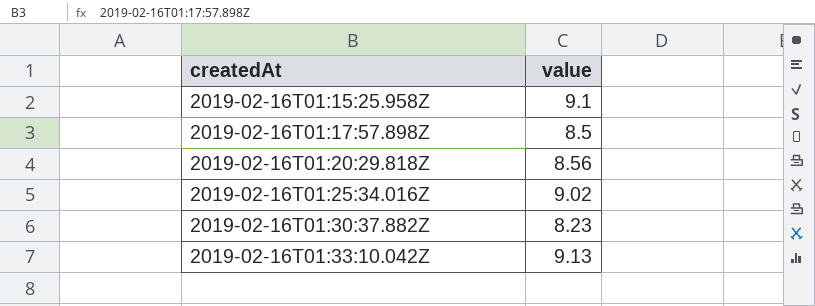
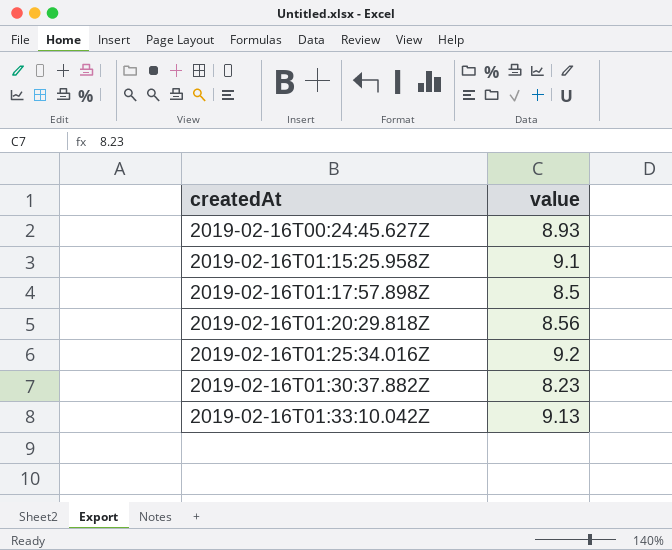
row 2019-02-16T00:24:45.627Z: none -> 8.93
2019-02-16T01:25:34.016Z | value: 9.02 -> 9.2

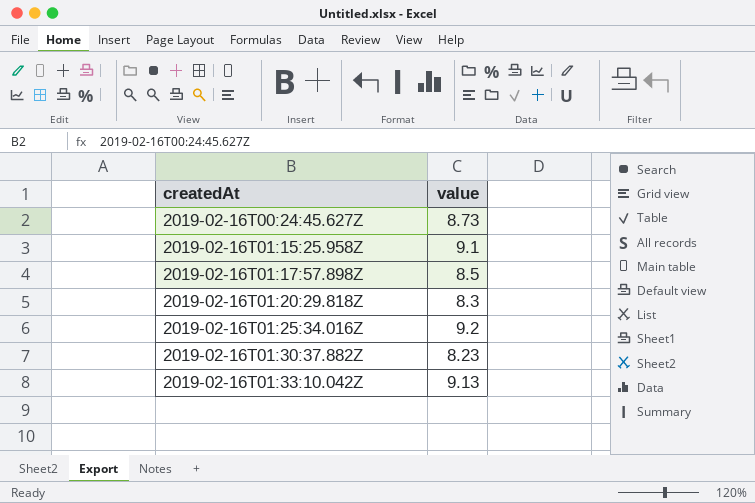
2019-02-16T00:24:45.627Z | value: 8.93 -> 8.73
2019-02-16T01:20:29.818Z | value: 8.56 -> 8.3

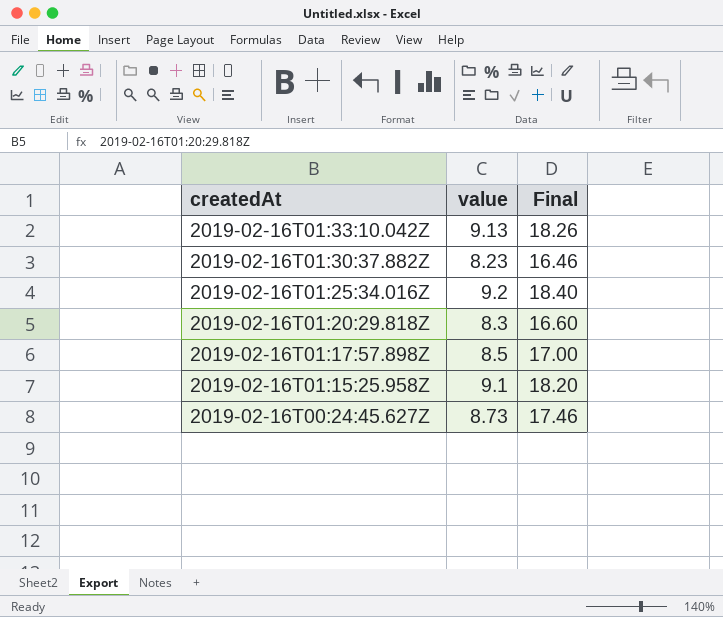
row order: createdAt ascending -> createdAt descending
column Final | formula: none -> [value] * 2

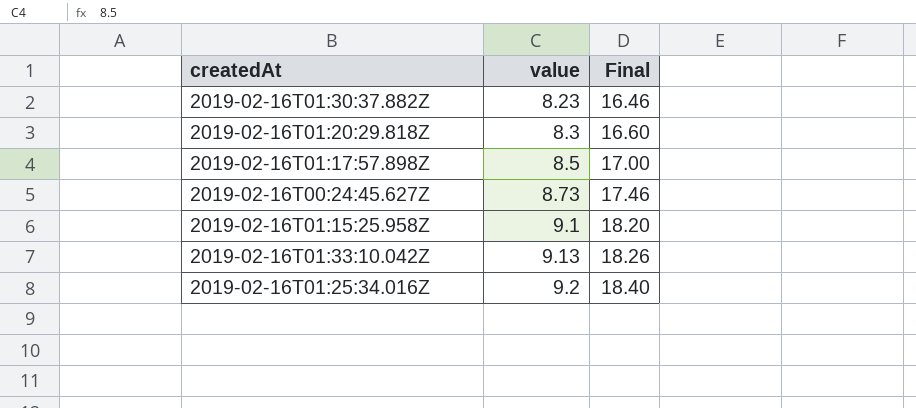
row order: createdAt descending -> value ascending

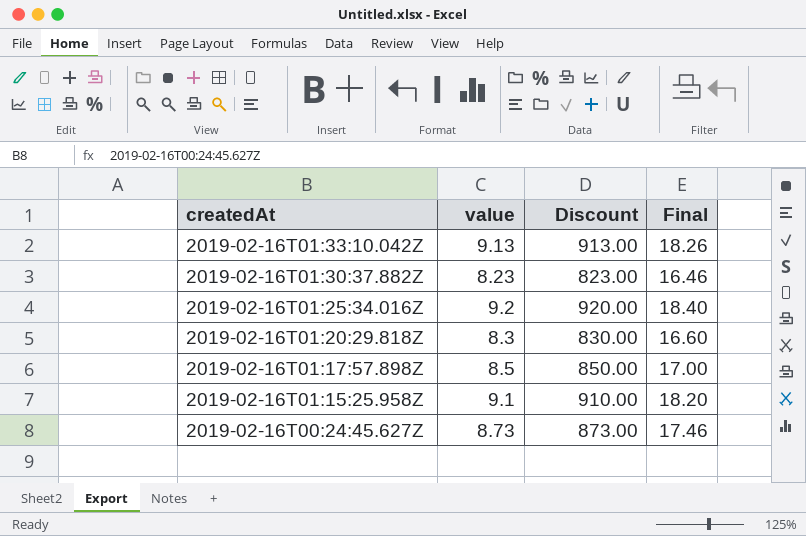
row order: value ascending -> createdAt descending
column Discount | formula: none -> [value] * 100

